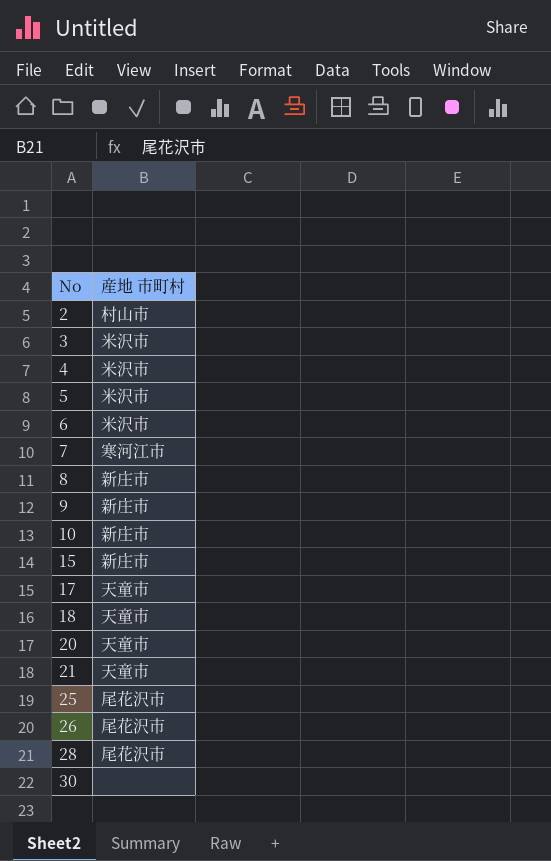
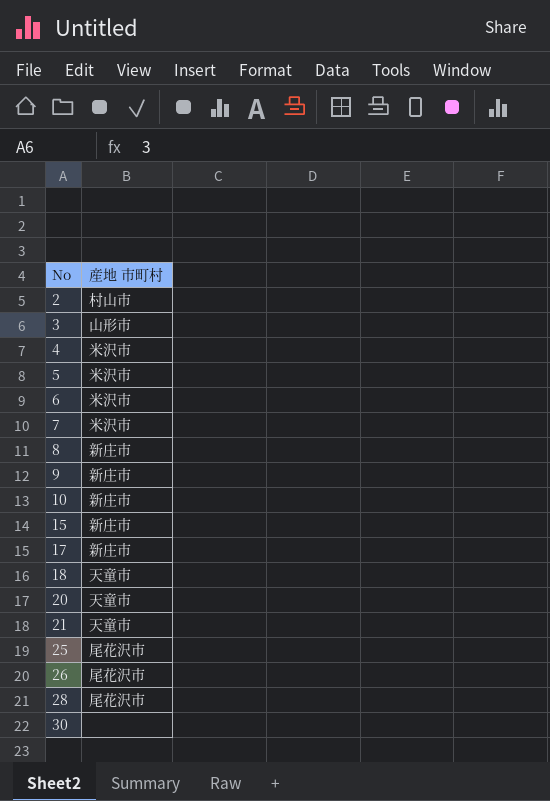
3 | 産地 市町村: 米沢市 -> 山形市
7 | 産地 市町村: 寒河江市 -> 米沢市
17 | 産地 市町村: 天童市 -> 新庄市

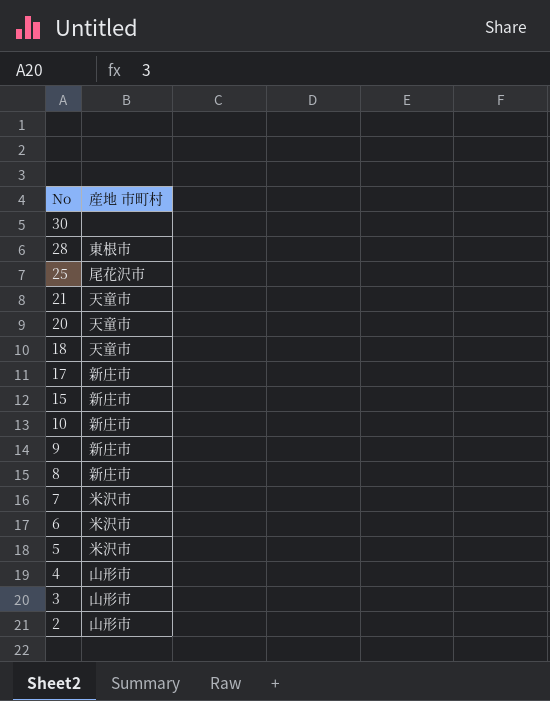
row order: No ascending -> No descending
row 26: 尾花沢市 -> none
28 | 産地 市町村: 尾花沢市 -> 東根市
4 | 産地 市町村: 米沢市 -> 山形市
2 | 産地 市町村: 村山市 -> 山形市

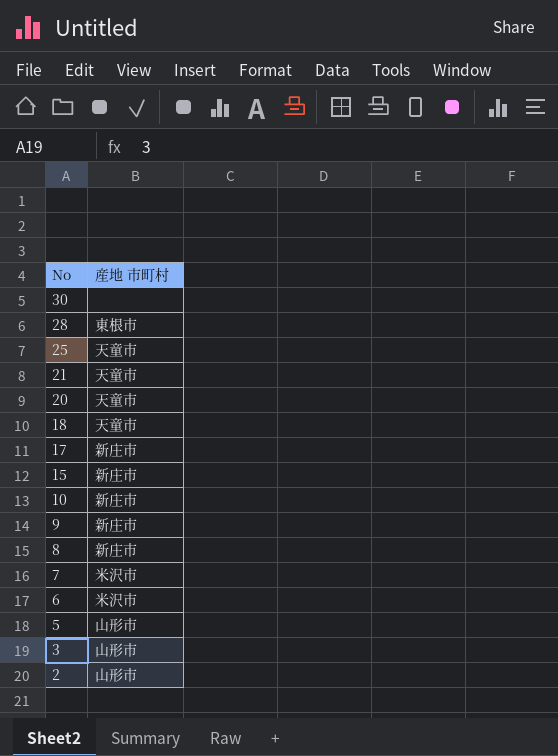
row 4: 山形市 -> none
25 | 産地 市町村: 尾花沢市 -> 天童市
5 | 産地 市町村: 米沢市 -> 山形市

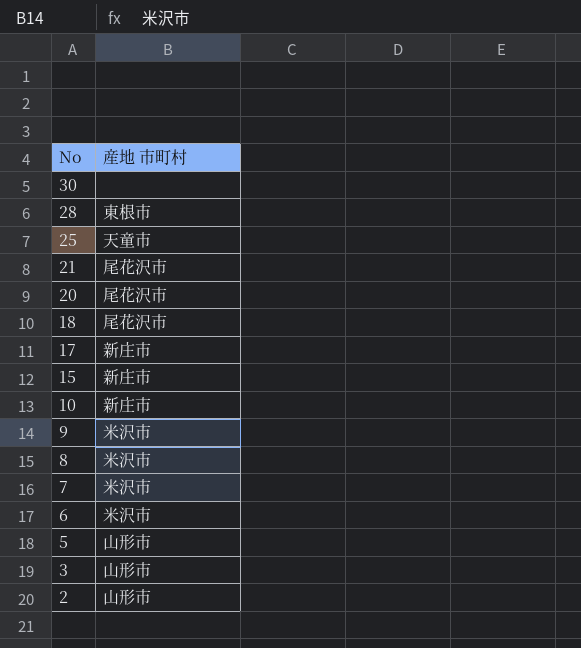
21 | 産地 市町村: 天童市 -> 尾花沢市
20 | 産地 市町村: 天童市 -> 尾花沢市
18 | 産地 市町村: 天童市 -> 尾花沢市
9 | 産地 市町村: 新庄市 -> 米沢市
8 | 産地 市町村: 新庄市 -> 米沢市

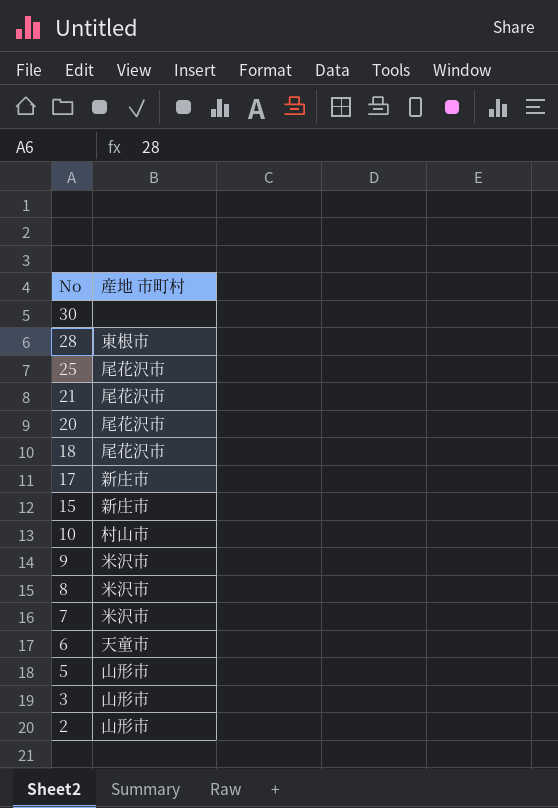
25 | 産地 市町村: 天童市 -> 尾花沢市
10 | 産地 市町村: 新庄市 -> 村山市
6 | 産地 市町村: 米沢市 -> 天童市

